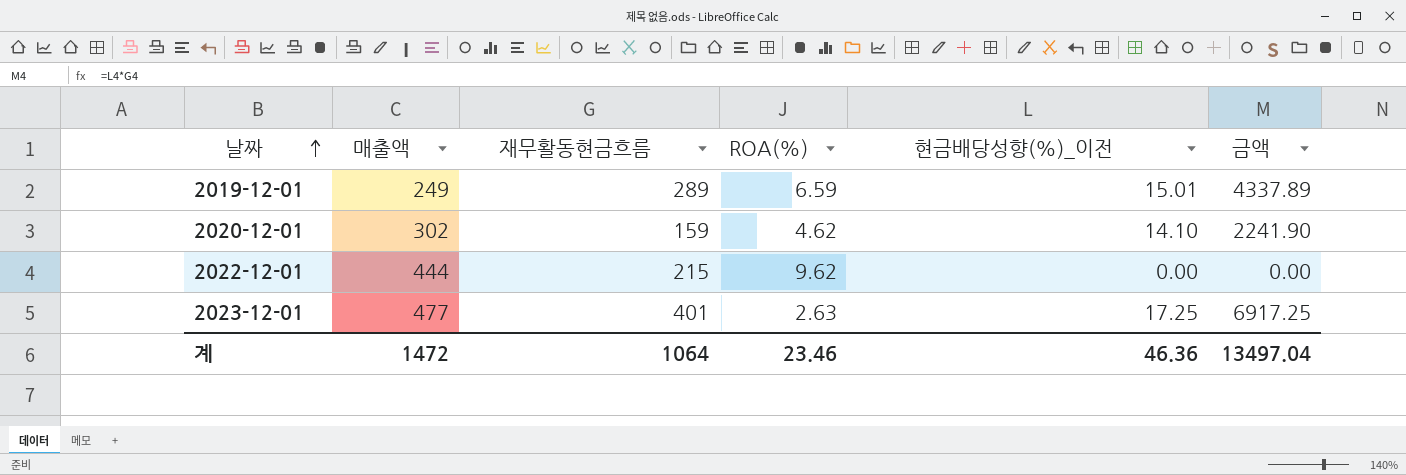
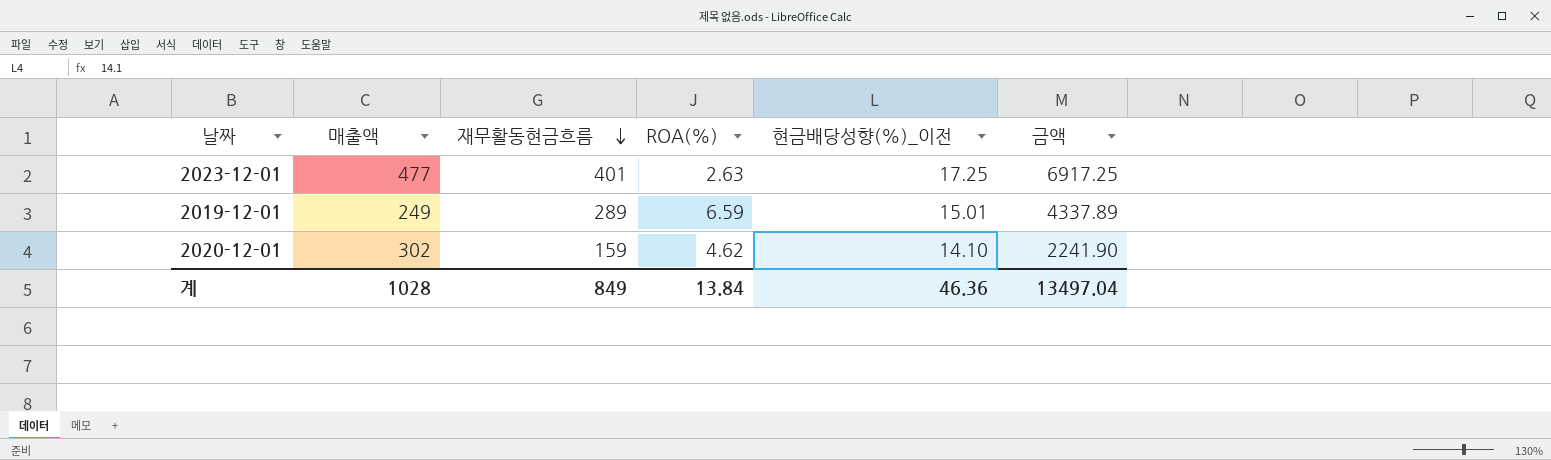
row order: 날짜 ascending -> 재무활동현금흐름 descending
row 2022-12-01: 444 | 215 | 9.62 | 0.00 | 0.00 -> none
계 | 매출액: 1472 -> 1028
계 | 재무활동현금흐름: 1064 -> 849
계 | ROA(%): 23.46 -> 13.84

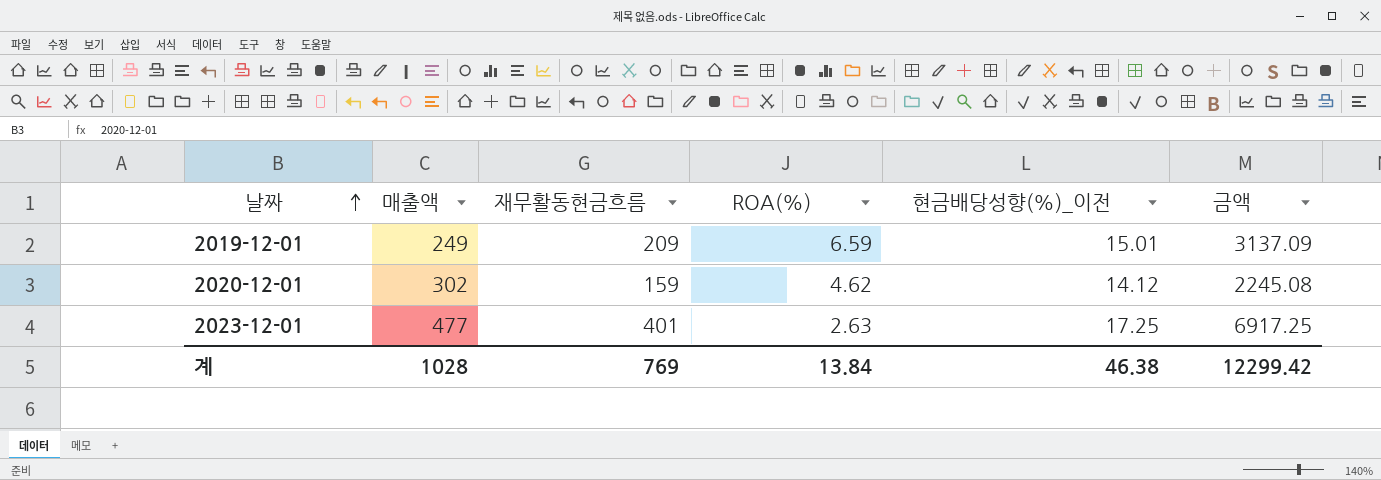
row order: 재무활동현금흐름 descending -> 날짜 ascending
2019-12-01 | 재무활동현금흐름: 289 -> 209
2019-12-01 | 금액: 4337.89 -> 3137.09
2020-12-01 | 현금배당성향(%)_이전: 14.10 -> 14.12
2020-12-01 | 금액: 2241.90 -> 2245.08
계 | 재무활동현금흐름: 849 -> 769
계 | 현금배당성향(%)_이전: 46.36 -> 46.38
계 | 금액: 13497.04 -> 12299.42

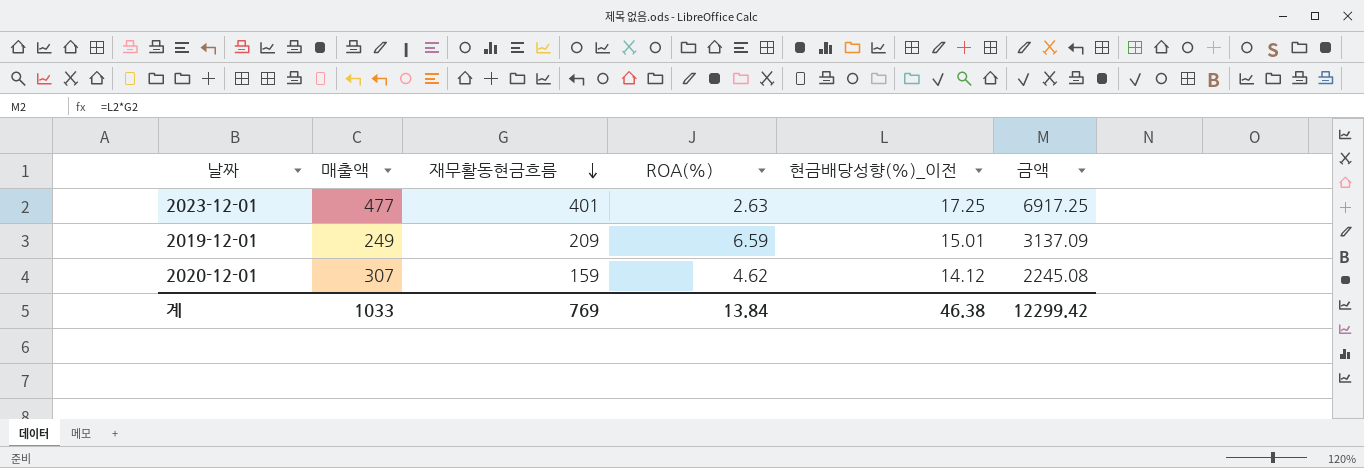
row order: 날짜 ascending -> 재무활동현금흐름 descending
2020-12-01 | 매출액: 302 -> 307
계 | 매출액: 1028 -> 1033

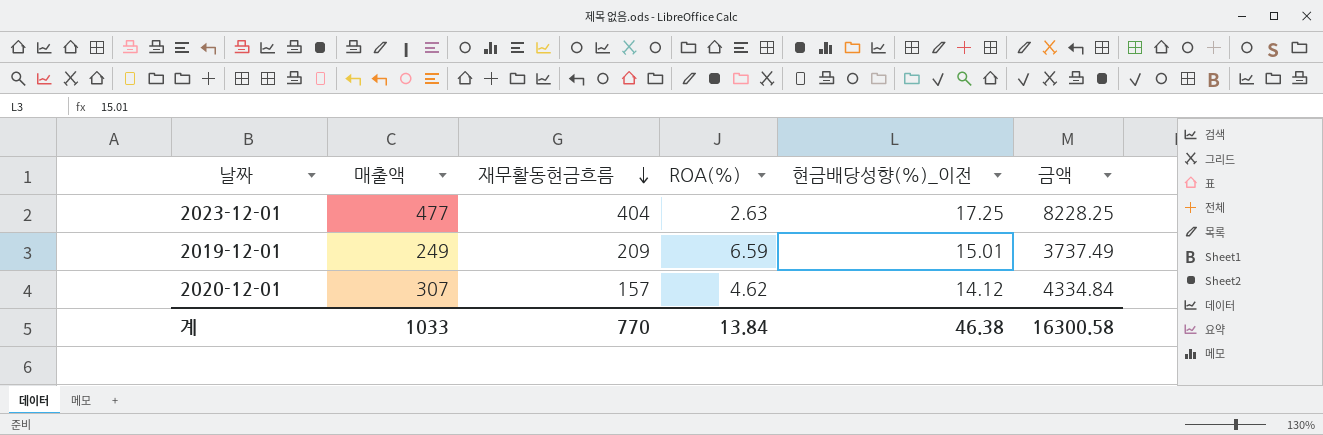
column 금액 | formula: [재무활동현금흐름] * [현금배당성향(%)_이전] -> [매출액] * [현금배당성향(%)_이전]
2023-12-01 | 재무활동현금흐름: 401 -> 404
2020-12-01 | 재무활동현금흐름: 159 -> 157
계 | 재무활동현금흐름: 769 -> 770
계 | 금액: 12299.42 -> 16300.58

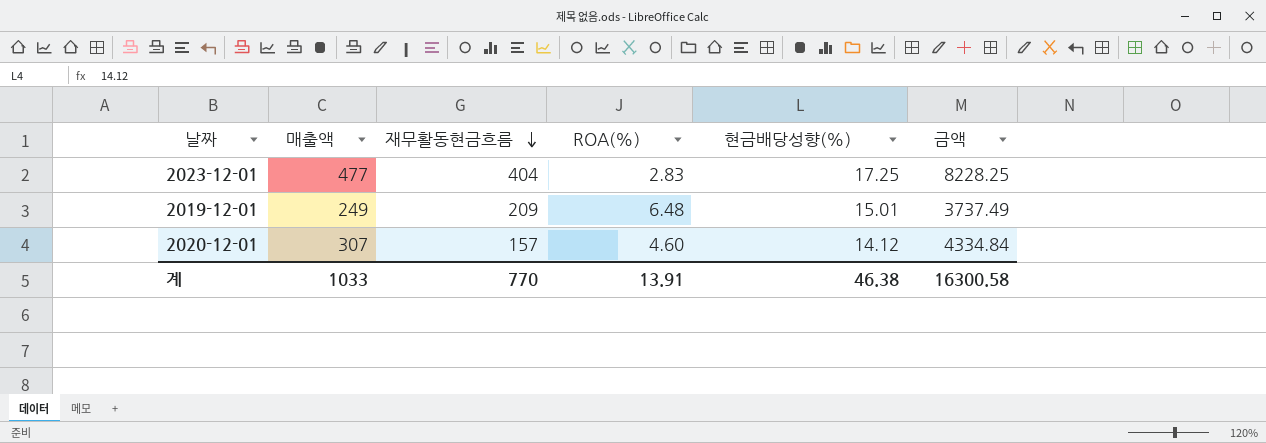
column name: 현금배당성향(%)_이전 -> 현금배당성향(%)
2023-12-01 | ROA(%): 2.63 -> 2.83
2019-12-01 | ROA(%): 6.59 -> 6.48
2020-12-01 | ROA(%): 4.62 -> 4.60
계 | ROA(%): 13.84 -> 13.91

